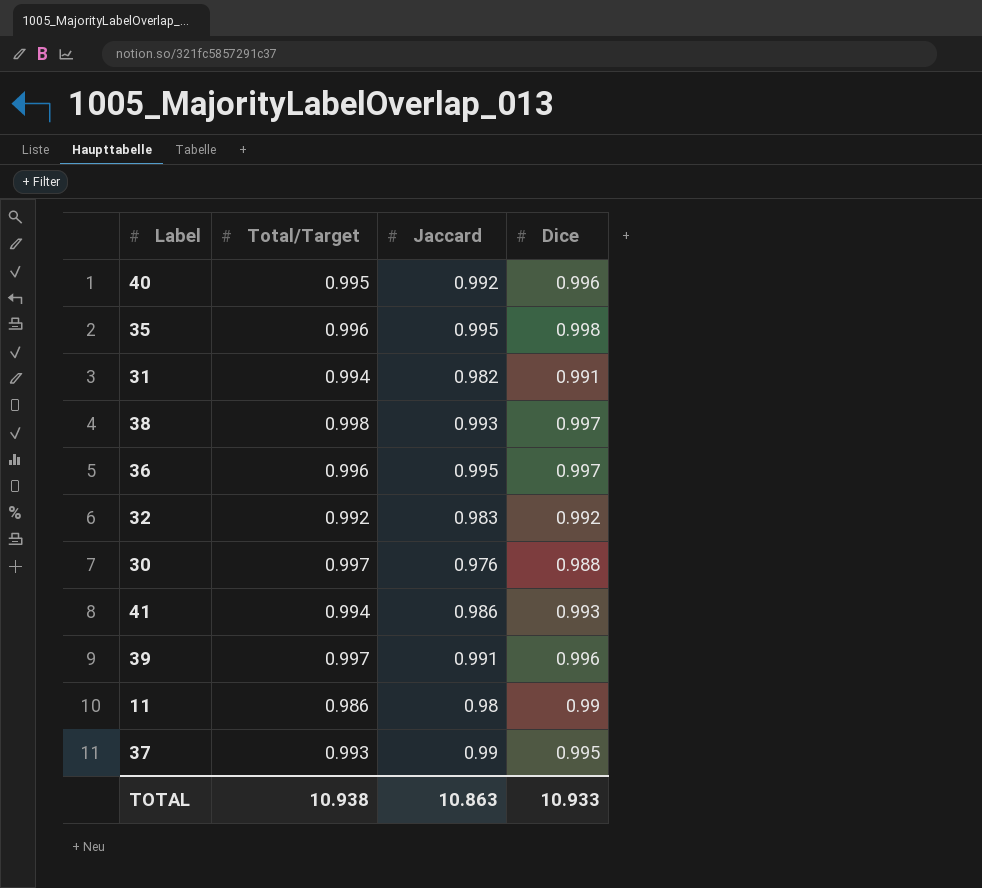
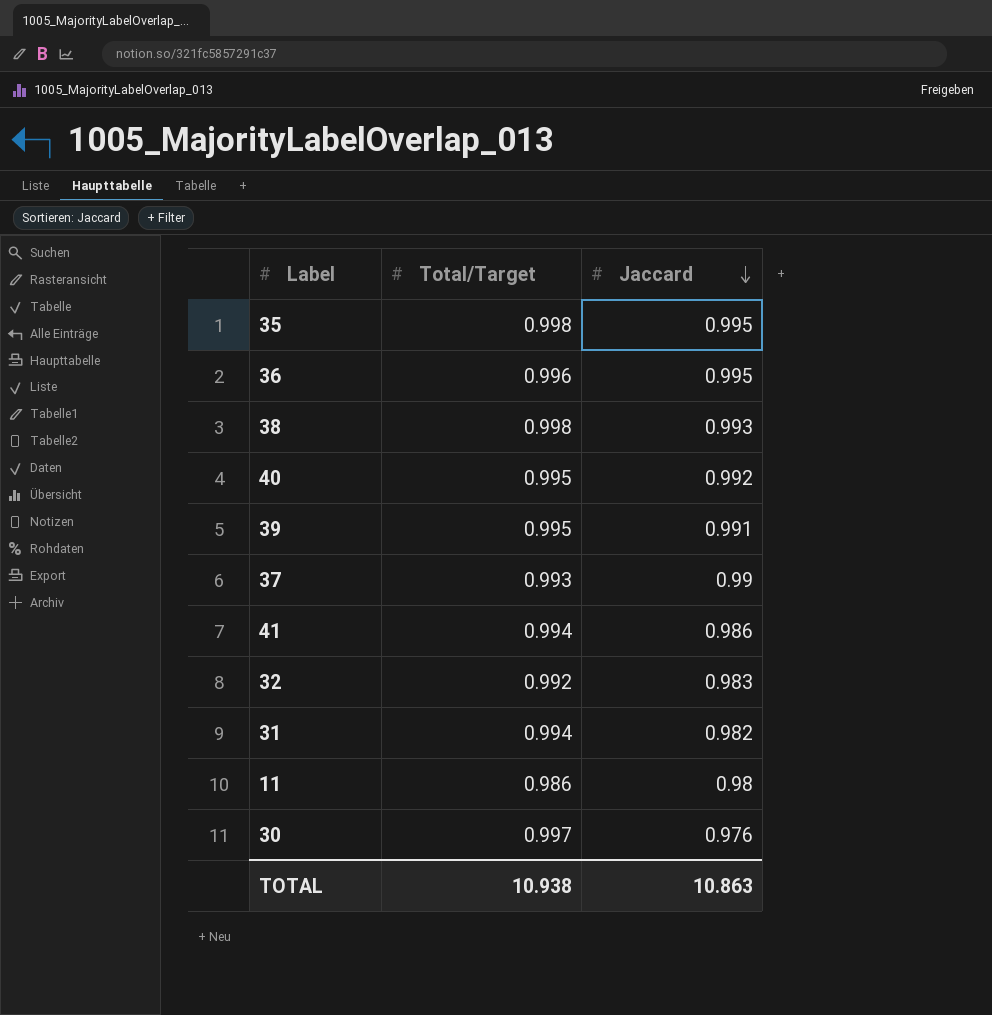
row order: none -> Jaccard descending
column Dice | position: 4 -> none
35 | Total/Target: 0.996 -> 0.998
39 | Total/Target: 0.997 -> 0.995

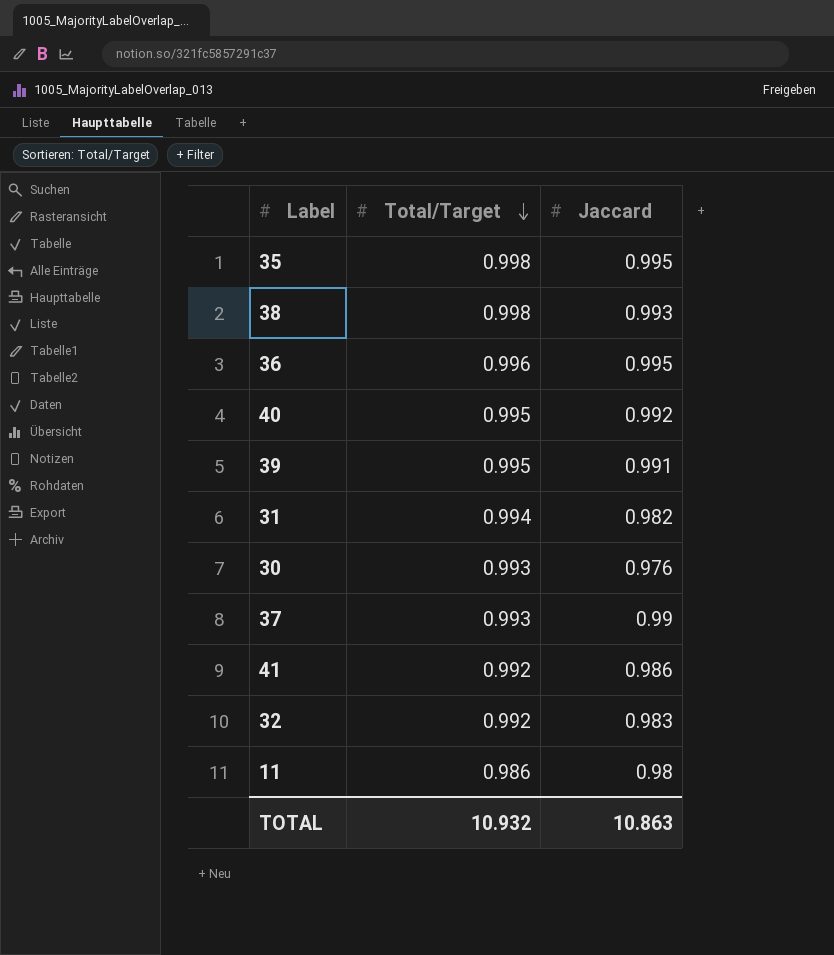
row order: Jaccard descending -> Total/Target descending
30 | Total/Target: 0.997 -> 0.993
41 | Total/Target: 0.994 -> 0.992
TOTAL | Total/Target: 10.938 -> 10.932

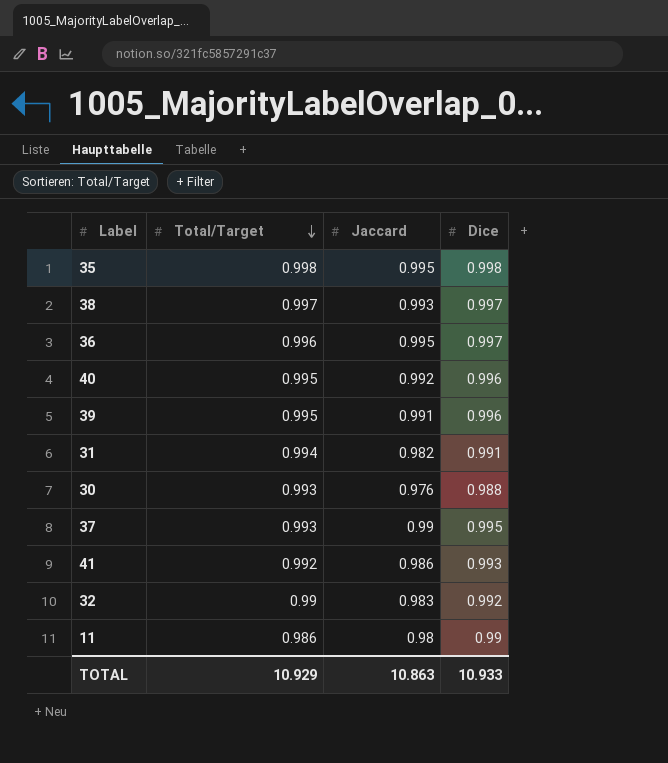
column Dice | position: none -> 4
38 | Total/Target: 0.998 -> 0.997
32 | Total/Target: 0.992 -> 0.99
TOTAL | Total/Target: 10.932 -> 10.929

